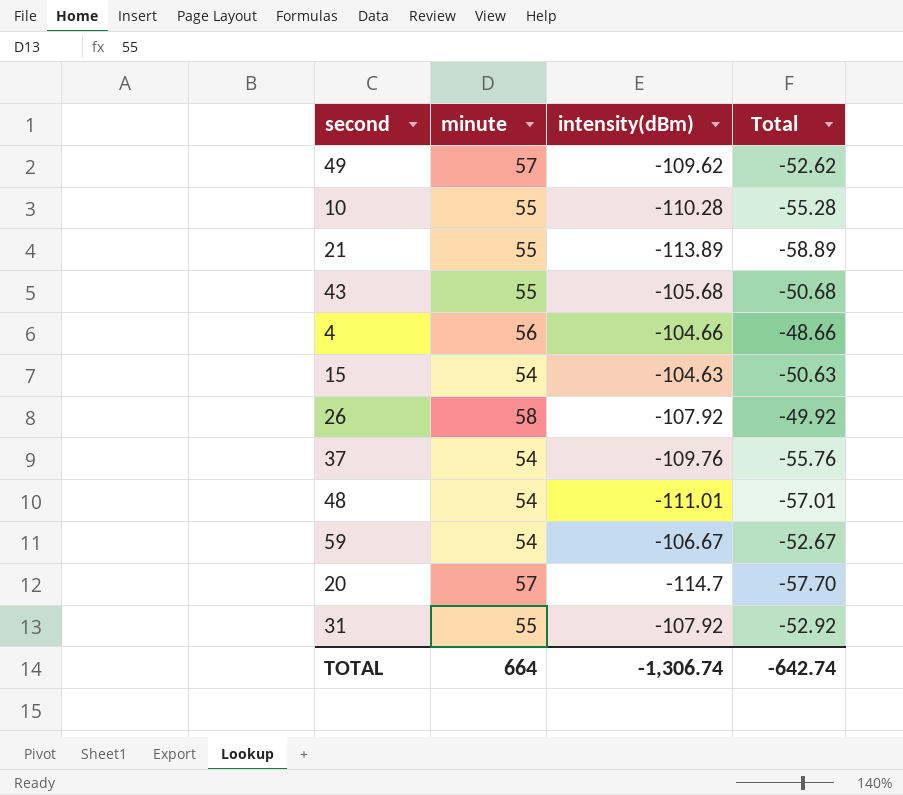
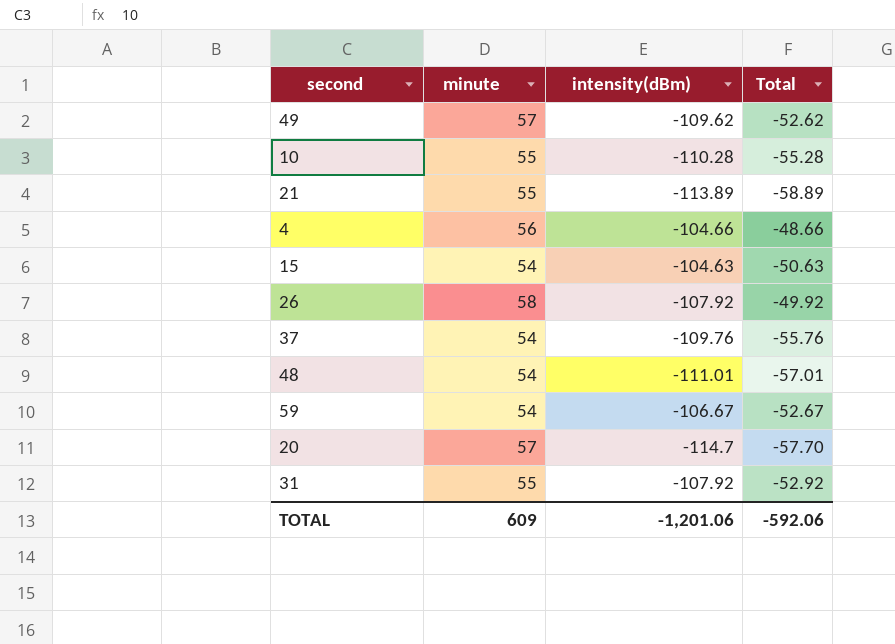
row 43: 55 | -105.68 | -50.68 -> none
TOTAL | minute: 664 -> 609
TOTAL | intensity(dBm): -1,306.74 -> -1,201.06
TOTAL | Total: -642.74 -> -592.06

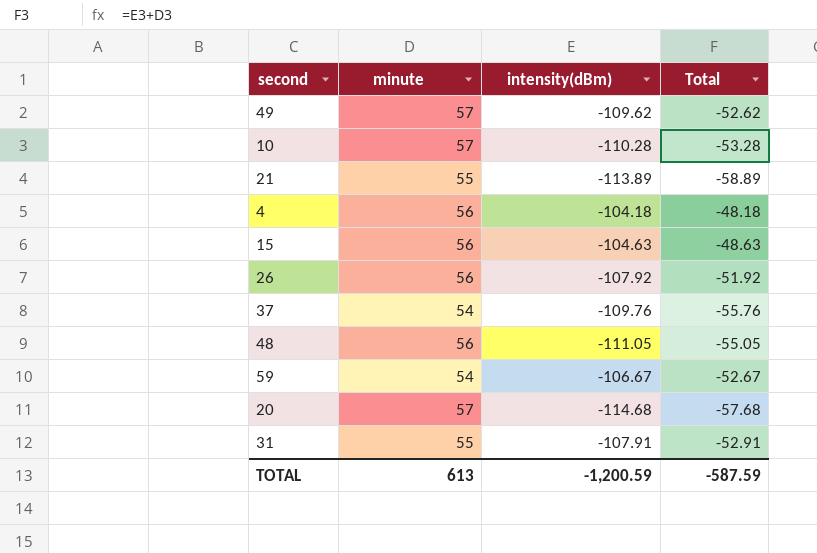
10 | minute: 55 -> 57
10 | Total: -55.28 -> -53.28
4 | intensity(dBm): -104.66 -> -104.18
4 | Total: -48.66 -> -48.18
15 | minute: 54 -> 56
15 | Total: -50.63 -> -48.63
26 | minute: 58 -> 56
26 | Total: -49.92 -> -51.92
48 | minute: 54 -> 56
48 | intensity(dBm): -111.01 -> -111.05
48 | Total: -57.01 -> -55.05
20 | intensity(dBm): -114.7 -> -114.68
20 | Total: -57.70 -> -57.68
31 | intensity(dBm): -107.92 -> -107.91
31 | Total: -52.92 -> -52.91
TOTAL | minute: 609 -> 613
TOTAL | intensity(dBm): -1,201.06 -> -1,200.59
TOTAL | Total: -592.06 -> -587.59

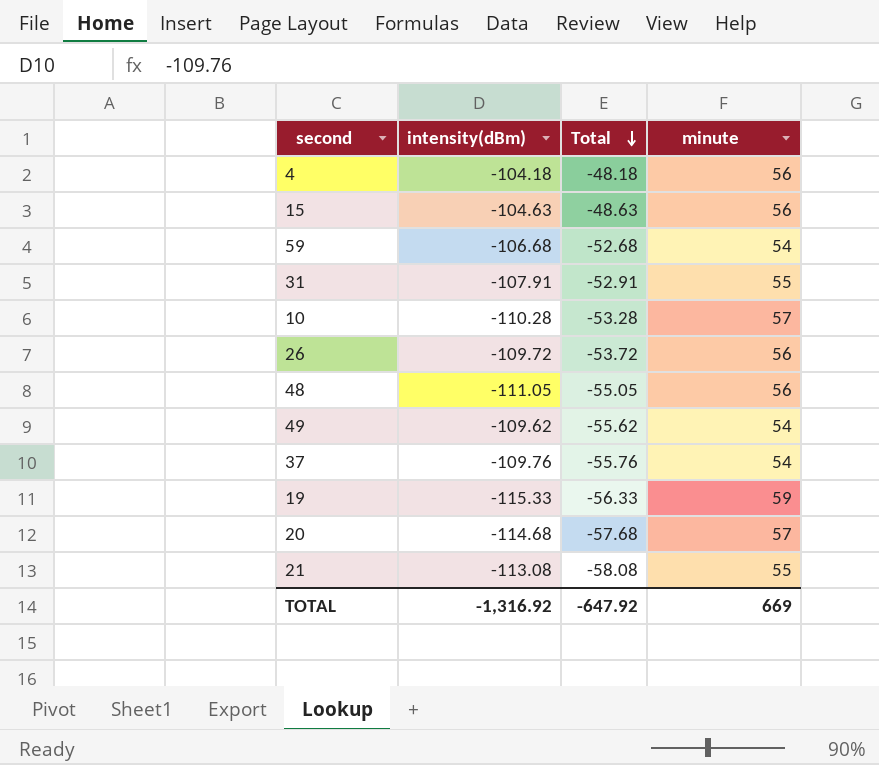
row order: none -> Total descending
column minute | position: 2 -> 4
59 | intensity(dBm): -106.67 -> -106.68
59 | Total: -52.67 -> -52.68
26 | intensity(dBm): -107.92 -> -109.72
26 | Total: -51.92 -> -53.72
49 | Total: -52.62 -> -55.62
49 | minute: 57 -> 54
row 19: none -> -115.33 | -56.33 | 59
21 | intensity(dBm): -113.89 -> -113.08
21 | Total: -58.89 -> -58.08
TOTAL | intensity(dBm): -1,200.59 -> -1,316.92
TOTAL | Total: -587.59 -> -647.92
TOTAL | minute: 613 -> 669

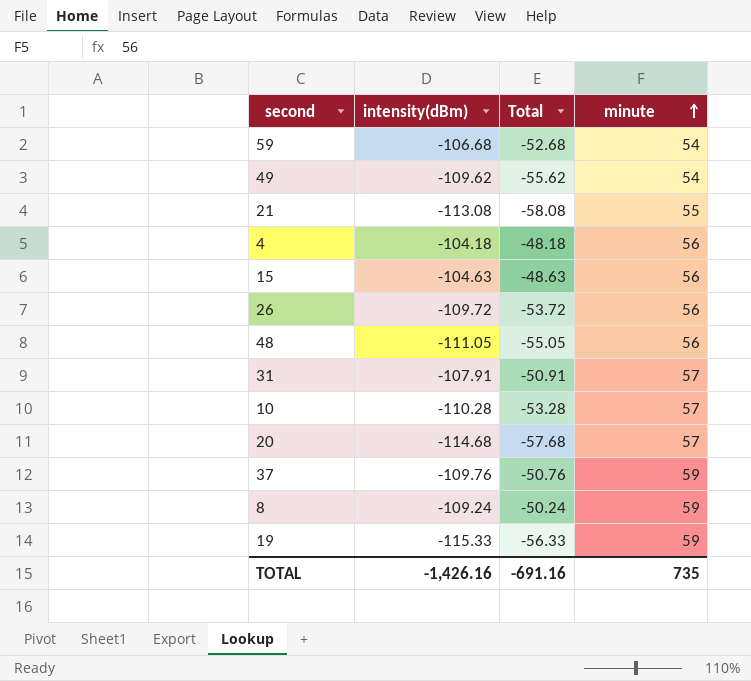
row order: Total descending -> minute ascending
31 | Total: -52.91 -> -50.91
31 | minute: 55 -> 57
37 | Total: -55.76 -> -50.76
37 | minute: 54 -> 59
row 8: none -> -109.24 | -50.24 | 59
TOTAL | intensity(dBm): -1,316.92 -> -1,426.16
TOTAL | Total: -647.92 -> -691.16
TOTAL | minute: 669 -> 735

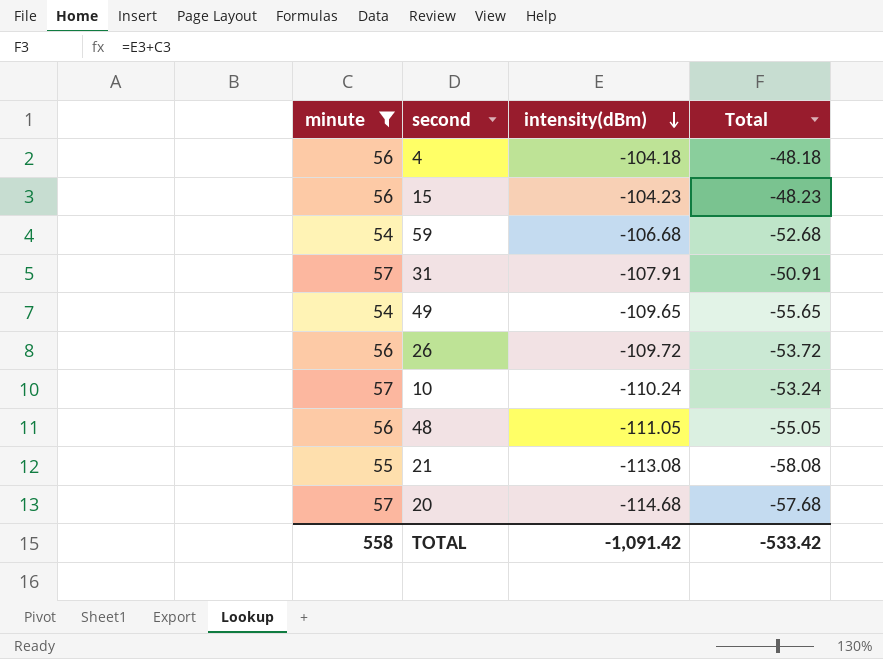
filter: none -> minute != 59
row order: minute ascending -> intensity(dBm) descending
column minute | position: 4 -> 1
15 | intensity(dBm): -104.63 -> -104.23
15 | Total: -48.63 -> -48.23
49 | intensity(dBm): -109.62 -> -109.65
49 | Total: -55.62 -> -55.65
10 | intensity(dBm): -110.28 -> -110.24
10 | Total: -53.28 -> -53.24
TOTAL | minute: 735 -> 558
TOTAL | intensity(dBm): -1,426.16 -> -1,091.42
TOTAL | Total: -691.16 -> -533.42

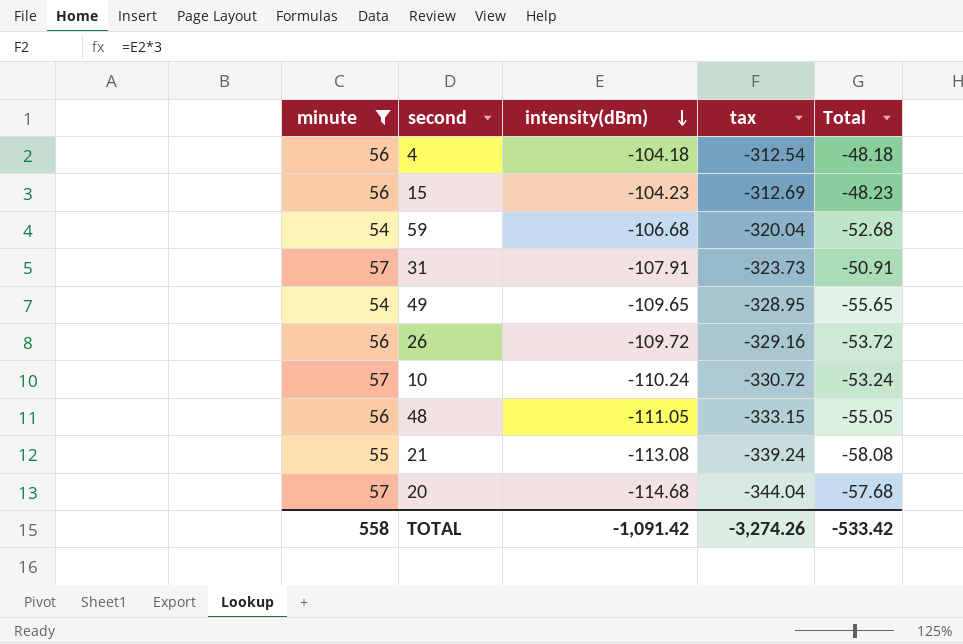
column tax | formula: none -> [intensity(dBm)] * 3

